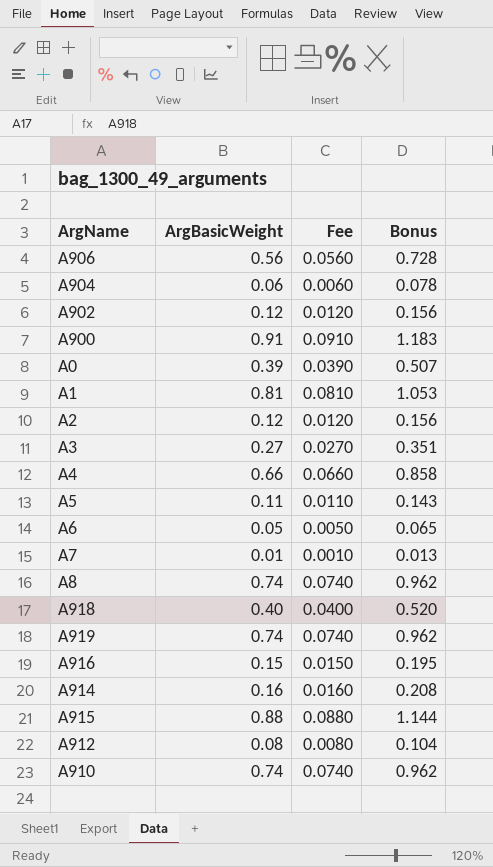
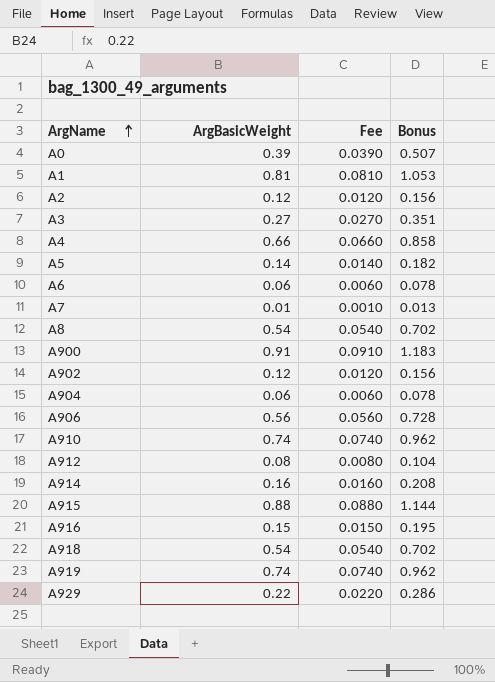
row order: none -> ArgName ascending
A5 | ArgBasicWeight: 0.11 -> 0.14
A5 | Fee: 0.0110 -> 0.0140
A5 | Bonus: 0.143 -> 0.182
A6 | ArgBasicWeight: 0.05 -> 0.06
A6 | Fee: 0.0050 -> 0.0060
A6 | Bonus: 0.065 -> 0.078
A8 | ArgBasicWeight: 0.74 -> 0.54
A8 | Fee: 0.0740 -> 0.0540
A8 | Bonus: 0.962 -> 0.702
A918 | ArgBasicWeight: 0.40 -> 0.54
A918 | Fee: 0.0400 -> 0.0540
A918 | Bonus: 0.520 -> 0.702
row A929: none -> 0.22 | 0.0220 | 0.286

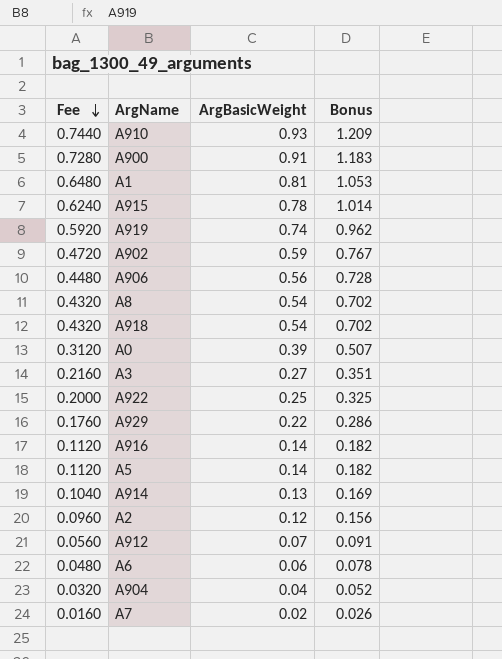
row order: ArgName ascending -> Fee descending
column Fee | formula: [ArgBasicWeight] * 0.1 -> [ArgBasicWeight] * 0.8
column Fee | position: 3 -> 1
row A4: 0.66 | 0.0660 | 0.858 -> none
A910 | ArgBasicWeight: 0.74 -> 0.93
A910 | Bonus: 0.962 -> 1.209
A915 | ArgBasicWeight: 0.88 -> 0.78
A915 | Bonus: 1.144 -> 1.014
A902 | ArgBasicWeight: 0.12 -> 0.59
A902 | Bonus: 0.156 -> 0.767
row A922: none -> 0.2000 | 0.25 | 0.325
A916 | ArgBasicWeight: 0.15 -> 0.14
A916 | Bonus: 0.195 -> 0.182
A914 | ArgBasicWeight: 0.16 -> 0.13
A914 | Bonus: 0.208 -> 0.169
A912 | ArgBasicWeight: 0.08 -> 0.07
A912 | Bonus: 0.104 -> 0.091
A904 | ArgBasicWeight: 0.06 -> 0.04
A904 | Bonus: 0.078 -> 0.052
A7 | ArgBasicWeight: 0.01 -> 0.02
A7 | Bonus: 0.013 -> 0.026

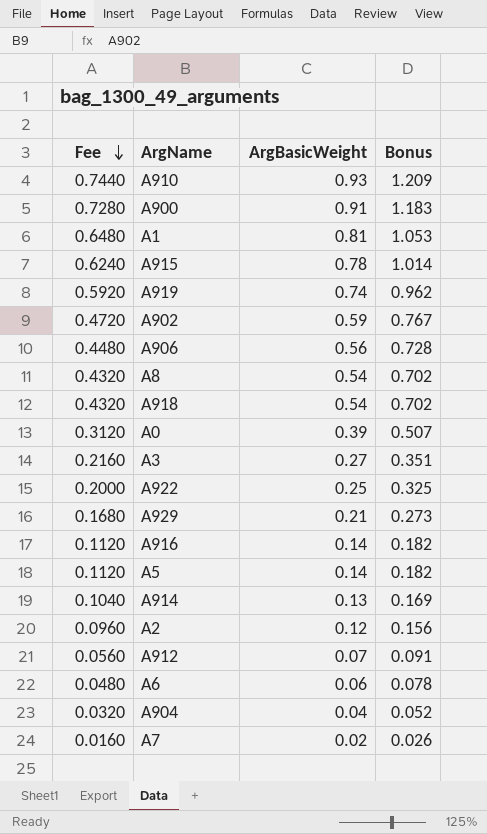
A929 | Fee: 0.1760 -> 0.1680
A929 | ArgBasicWeight: 0.22 -> 0.21
A929 | Bonus: 0.286 -> 0.273

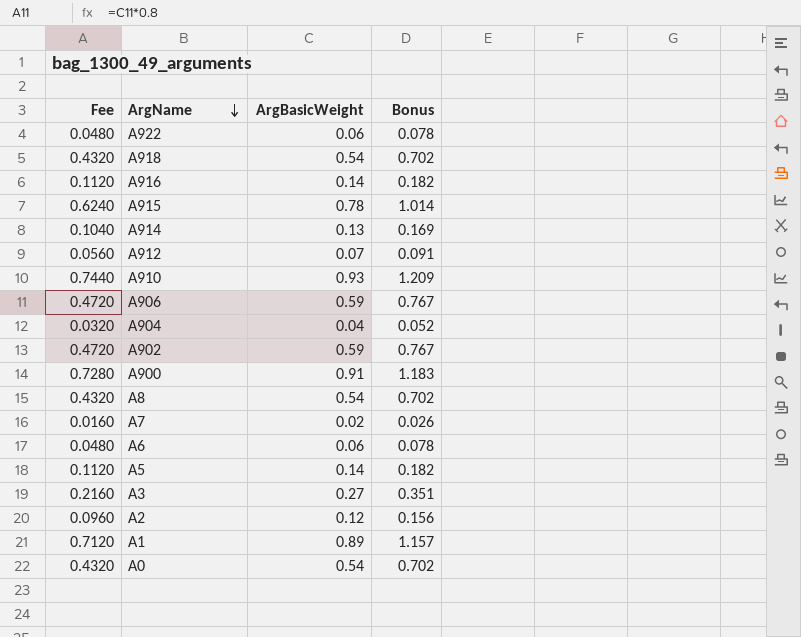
row order: Fee descending -> ArgName descending
row A919: 0.5920 | 0.74 | 0.962 -> none
row A929: 0.1680 | 0.21 | 0.273 -> none
A922 | Fee: 0.2000 -> 0.0480
A922 | ArgBasicWeight: 0.25 -> 0.06
A922 | Bonus: 0.325 -> 0.078
A906 | Fee: 0.4480 -> 0.4720
A906 | ArgBasicWeight: 0.56 -> 0.59
A906 | Bonus: 0.728 -> 0.767
A1 | Fee: 0.6480 -> 0.7120
A1 | ArgBasicWeight: 0.81 -> 0.89
A1 | Bonus: 1.053 -> 1.157
A0 | Fee: 0.3120 -> 0.4320
A0 | ArgBasicWeight: 0.39 -> 0.54
A0 | Bonus: 0.507 -> 0.702

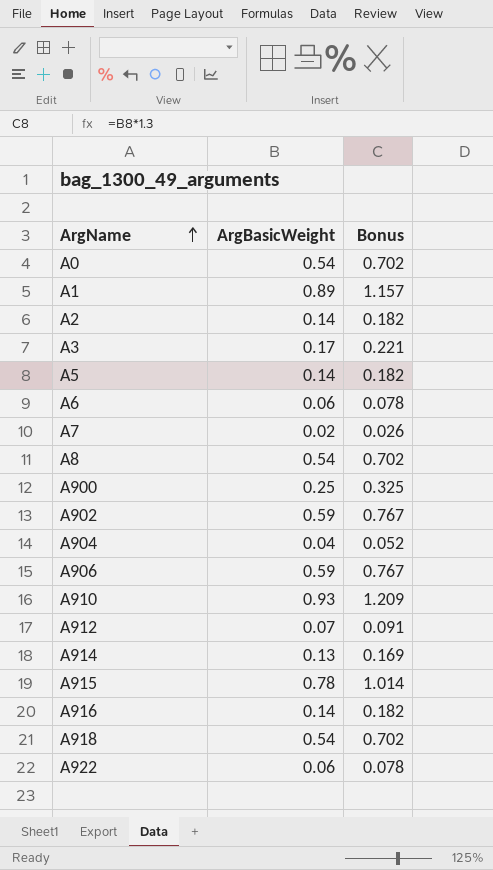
row order: ArgName descending -> ArgName ascending
column Fee | formula: [ArgBasicWeight] * 0.8 -> none
A2 | ArgBasicWeight: 0.12 -> 0.14
A2 | Bonus: 0.156 -> 0.182
A3 | ArgBasicWeight: 0.27 -> 0.17
A3 | Bonus: 0.351 -> 0.221
A900 | ArgBasicWeight: 0.91 -> 0.25
A900 | Bonus: 1.183 -> 0.325

